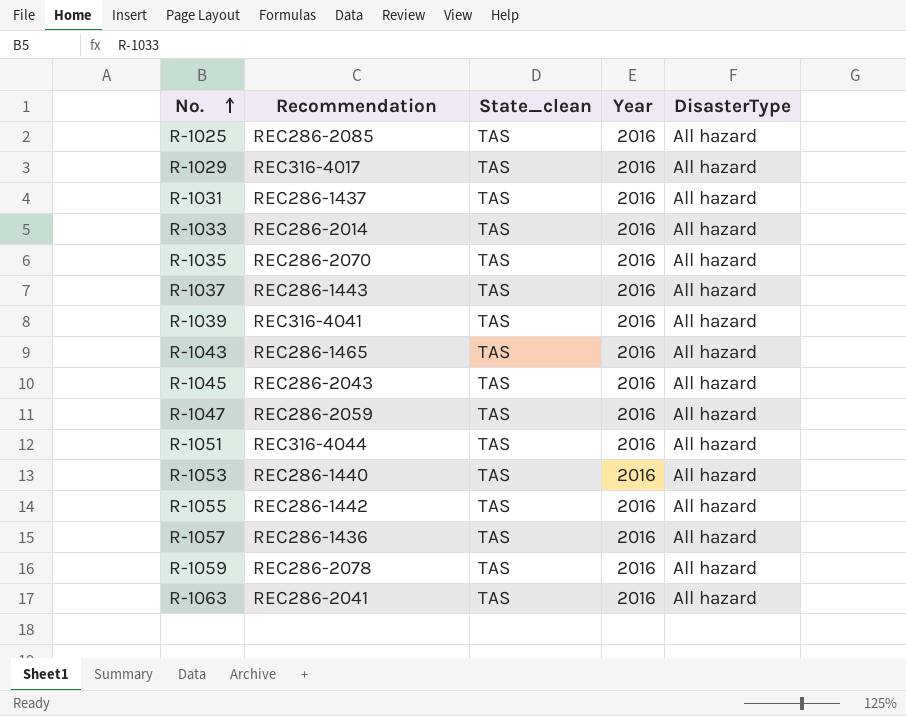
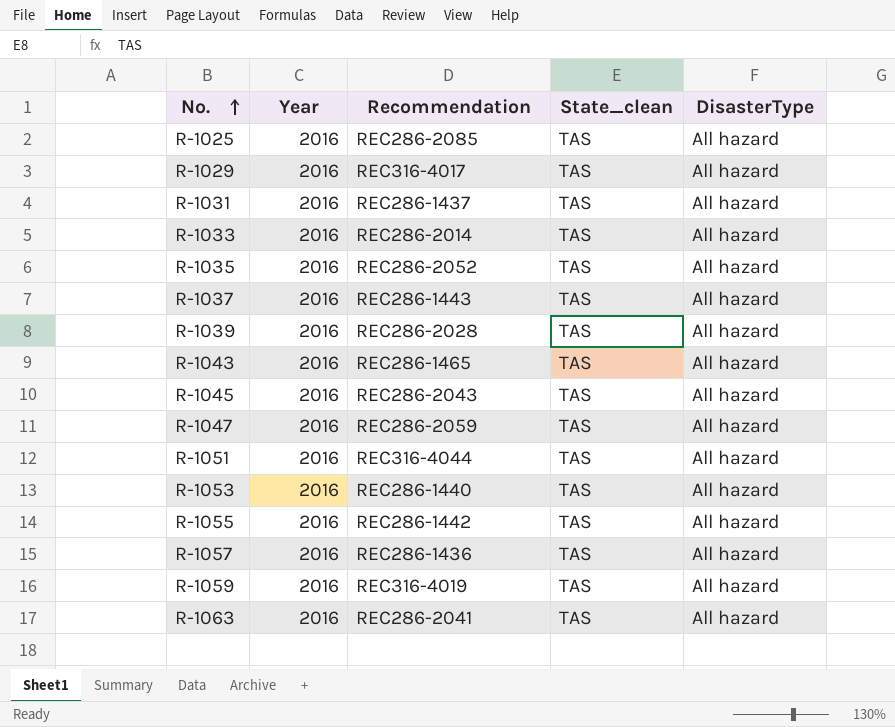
column Year | position: 4 -> 2
R-1035 | Recommendation: REC286-2070 -> REC286-2052
R-1039 | Recommendation: REC316-4041 -> REC286-2028
R-1059 | Recommendation: REC286-2078 -> REC316-4019

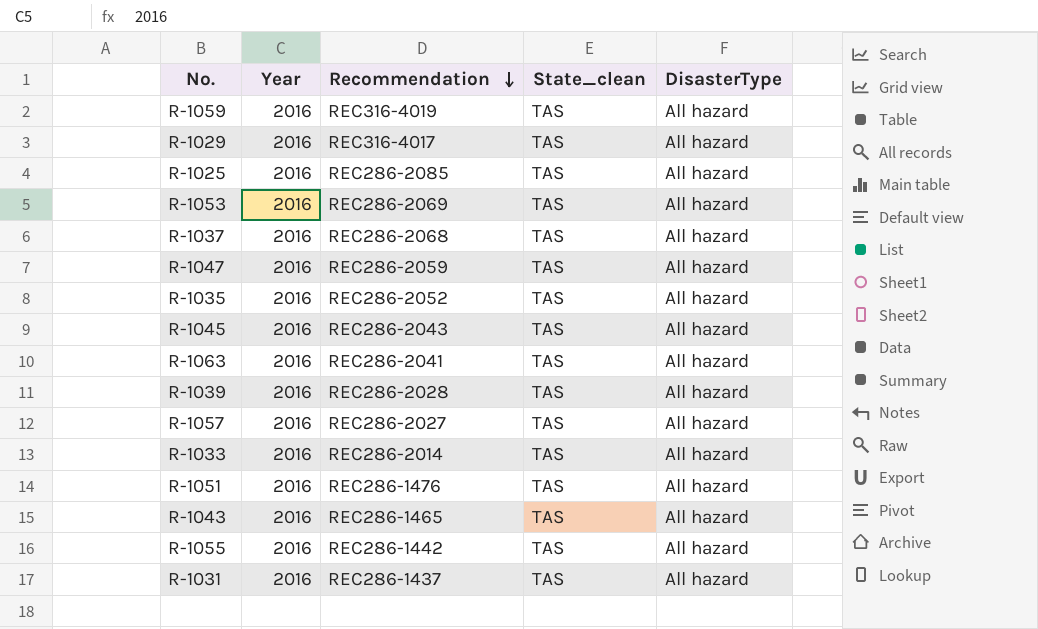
row order: No. ascending -> Recommendation descending
R-1053 | Recommendation: REC286-1440 -> REC286-2069
R-1037 | Recommendation: REC286-1443 -> REC286-2068
R-1057 | Recommendation: REC286-1436 -> REC286-2027
R-1051 | Recommendation: REC316-4044 -> REC286-1476

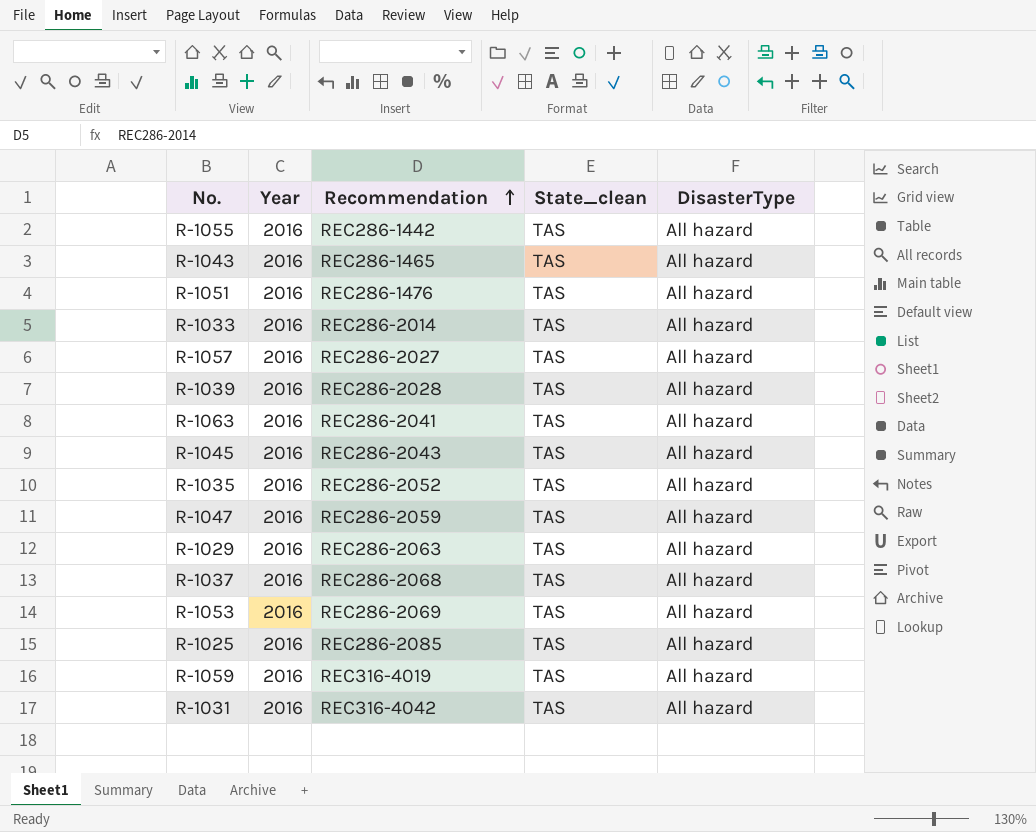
row order: Recommendation descending -> Recommendation ascending
R-1029 | Recommendation: REC316-4017 -> REC286-2063
R-1031 | Recommendation: REC286-1437 -> REC316-4042

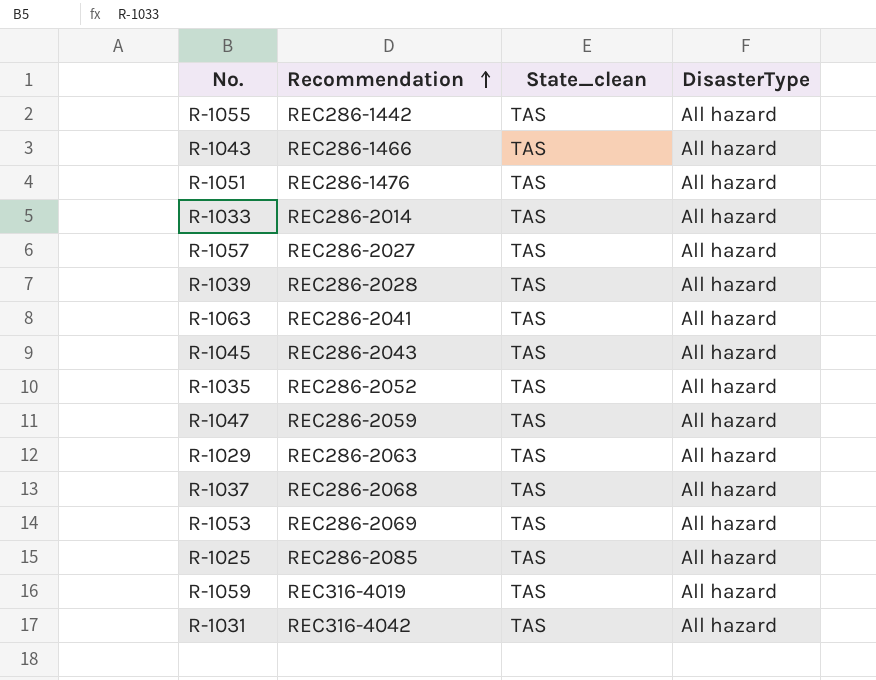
column Year | position: 2 -> none
R-1043 | Recommendation: REC286-1465 -> REC286-1466

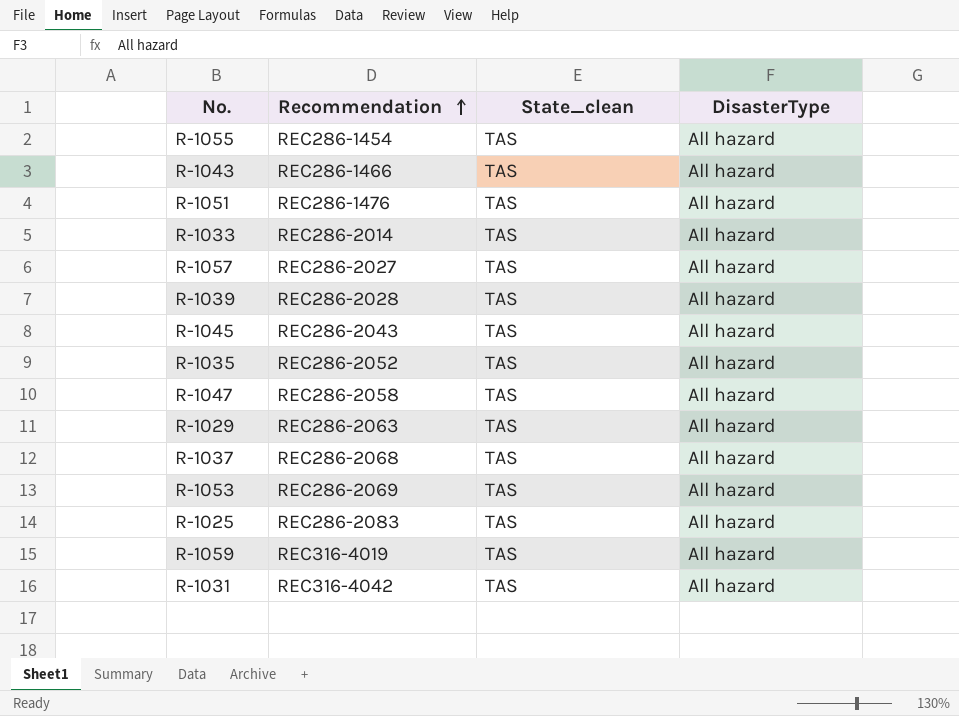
row R-1063: REC286-2041 | TAS | All hazard -> none
R-1055 | Recommendation: REC286-1442 -> REC286-1454
R-1047 | Recommendation: REC286-2059 -> REC286-2058
R-1025 | Recommendation: REC286-2085 -> REC286-2083

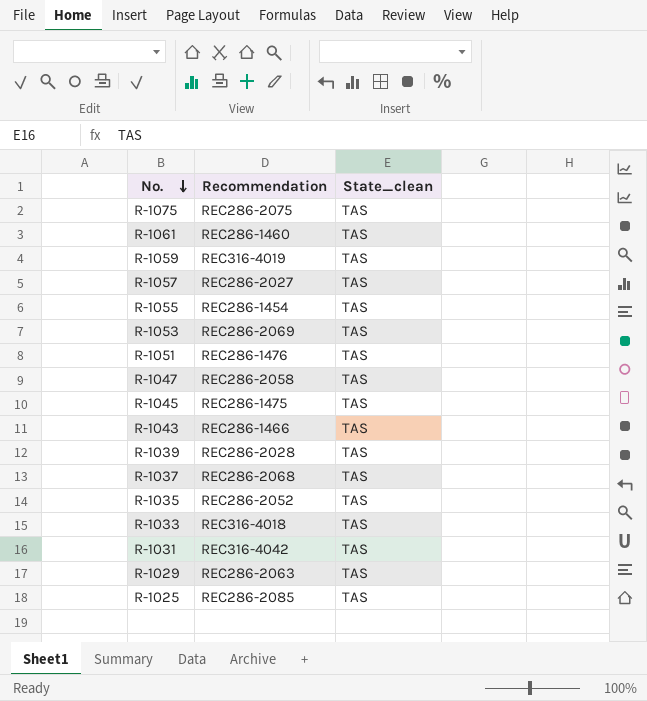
row order: Recommendation ascending -> No. descending
column DisasterType | position: 4 -> none
row R-1075: none -> REC286-2075 | TAS
row R-1061: none -> REC286-1460 | TAS
R-1045 | Recommendation: REC286-2043 -> REC286-1475
R-1033 | Recommendation: REC286-2014 -> REC316-4018
R-1025 | Recommendation: REC286-2083 -> REC286-2085

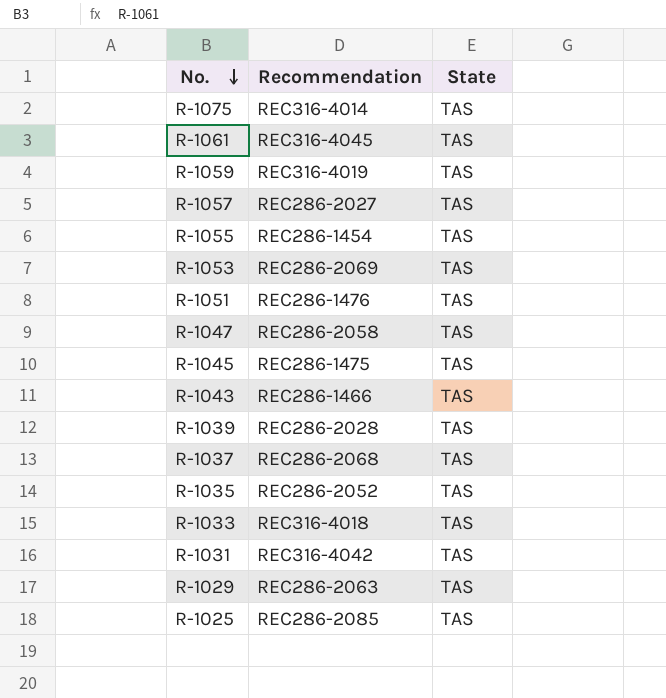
column name: State_clean -> State
R-1075 | Recommendation: REC286-2075 -> REC316-4014
R-1061 | Recommendation: REC286-1460 -> REC316-4045

